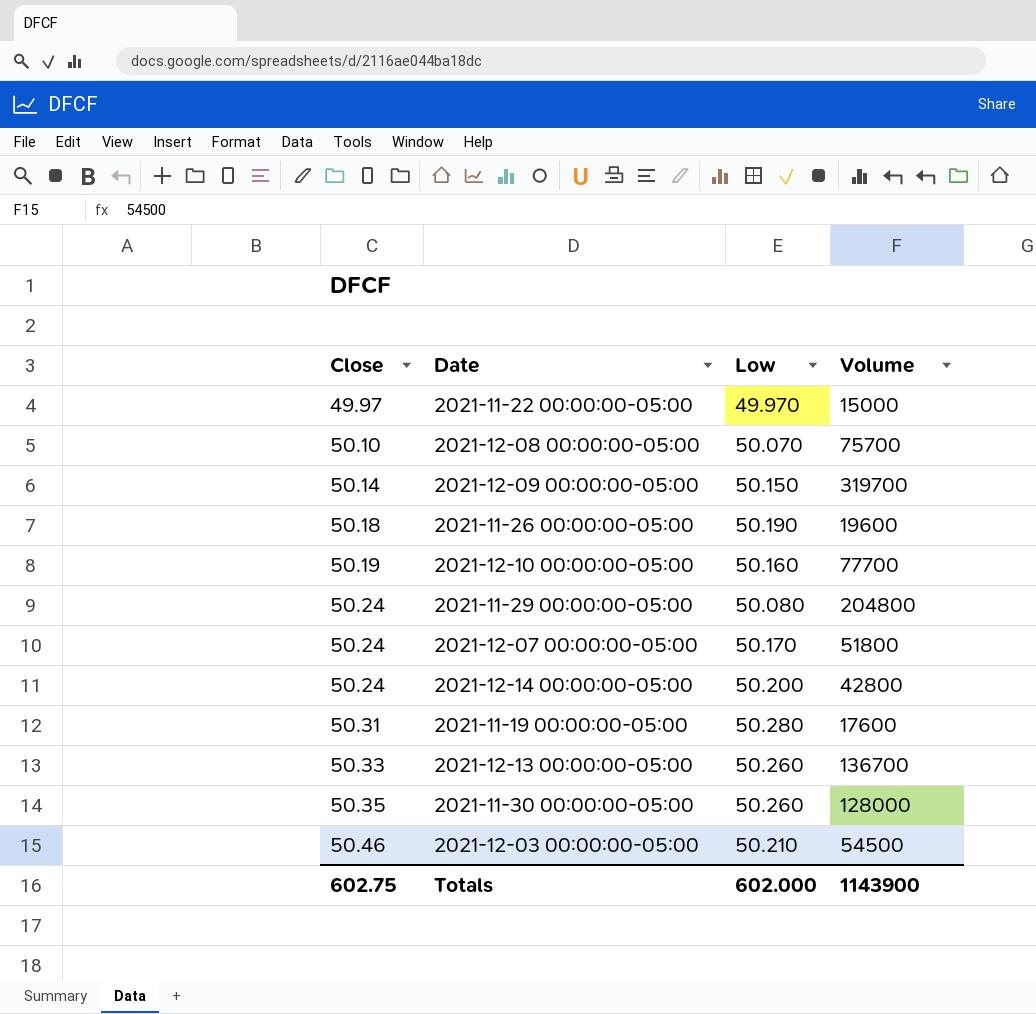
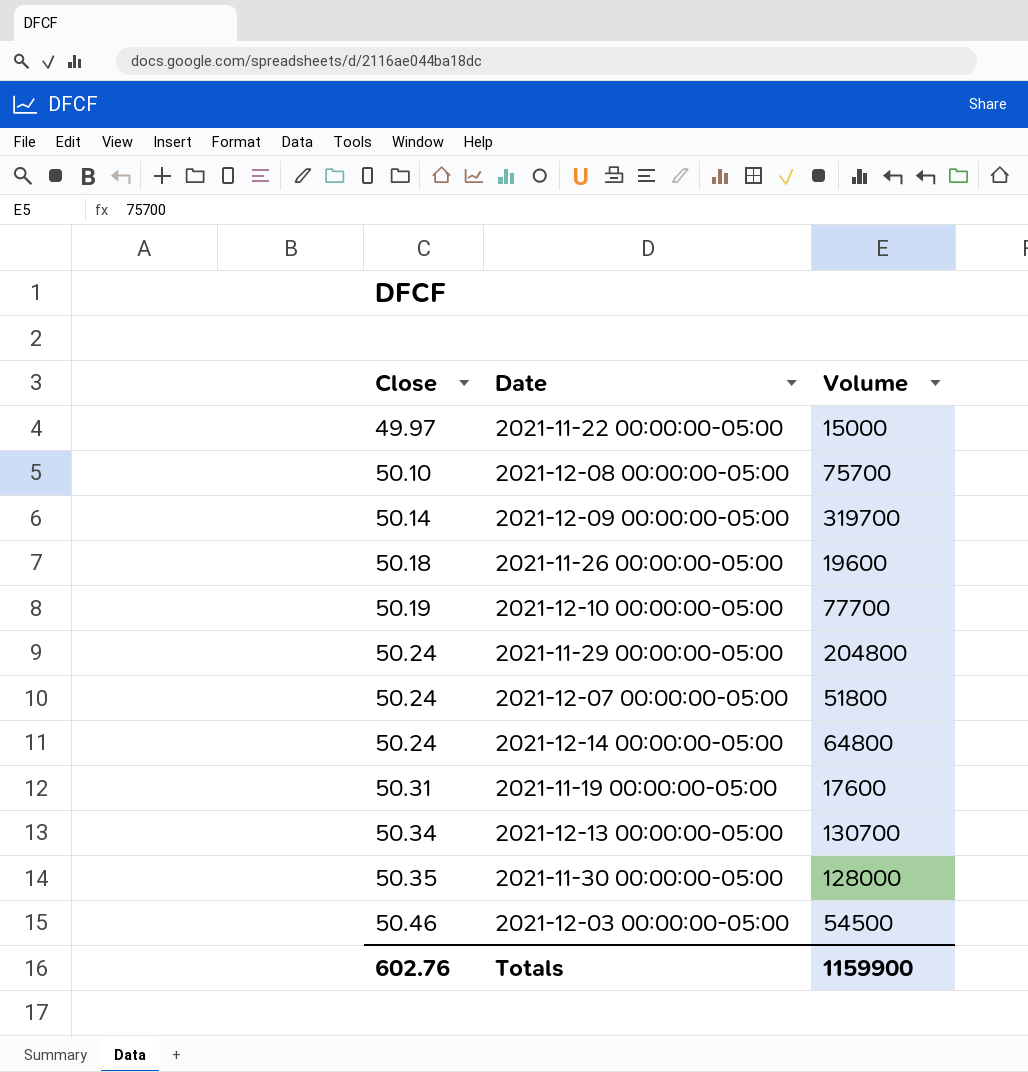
column Low | position: 3 -> none
2021-12-14 00:00:00-05:00 | Volume: 42800 -> 64800
2021-12-13 00:00:00-05:00 | Close: 50.33 -> 50.34
2021-12-13 00:00:00-05:00 | Volume: 136700 -> 130700
Totals | Close: 602.75 -> 602.76
Totals | Volume: 1143900 -> 1159900

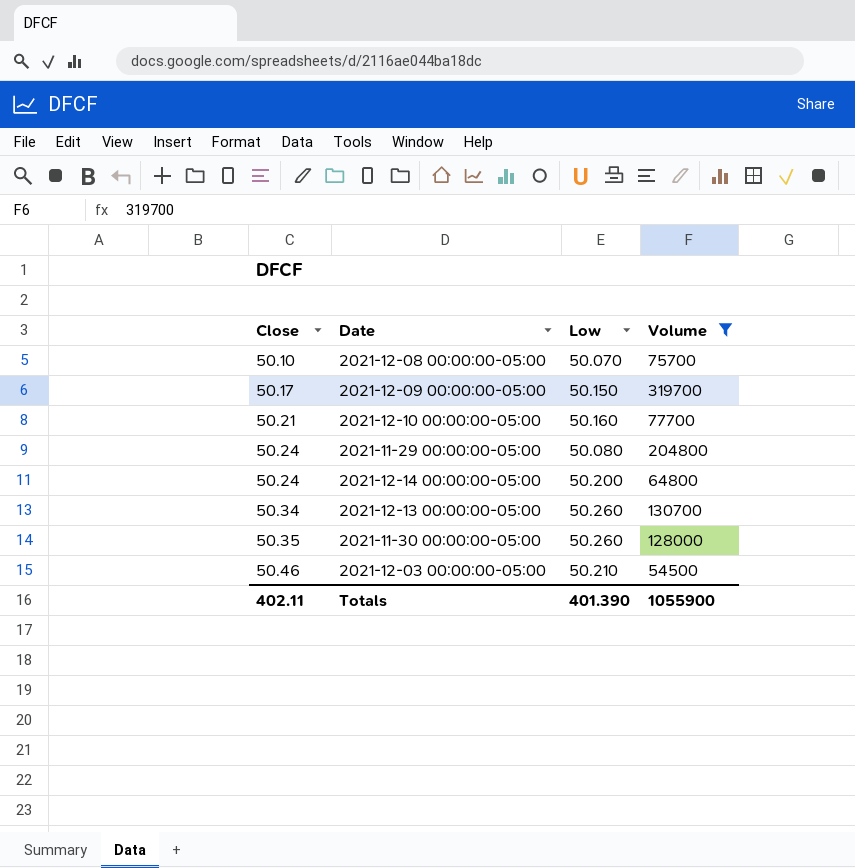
filter: none -> Volume >= 54500
column Low | position: none -> 3
2021-12-09 00:00:00-05:00 | Close: 50.14 -> 50.17
2021-12-10 00:00:00-05:00 | Close: 50.19 -> 50.21
Totals | Close: 602.76 -> 402.11
Totals | Volume: 1159900 -> 1055900

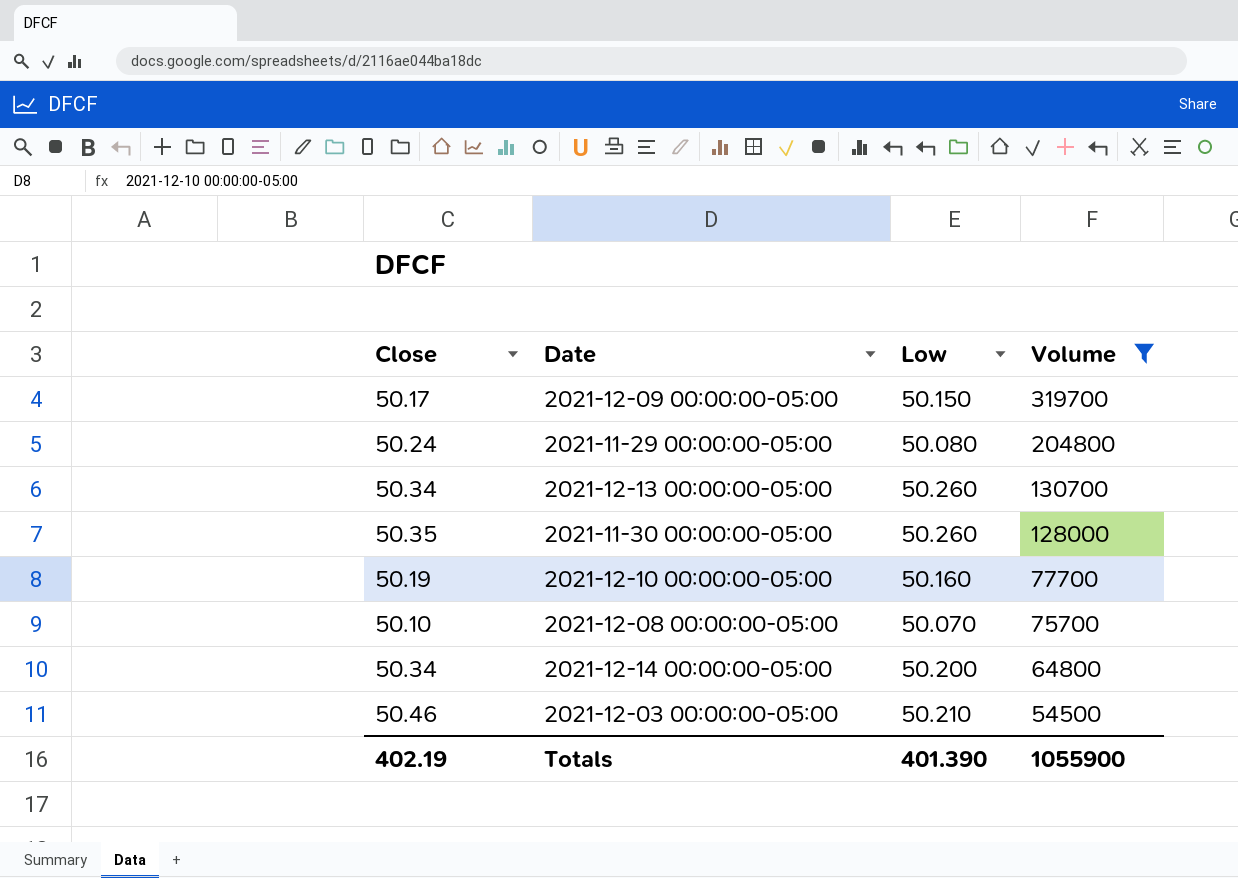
row order: Close ascending -> Volume descending
2021-12-10 00:00:00-05:00 | Close: 50.21 -> 50.19
2021-12-14 00:00:00-05:00 | Close: 50.24 -> 50.34
Totals | Close: 402.11 -> 402.19

